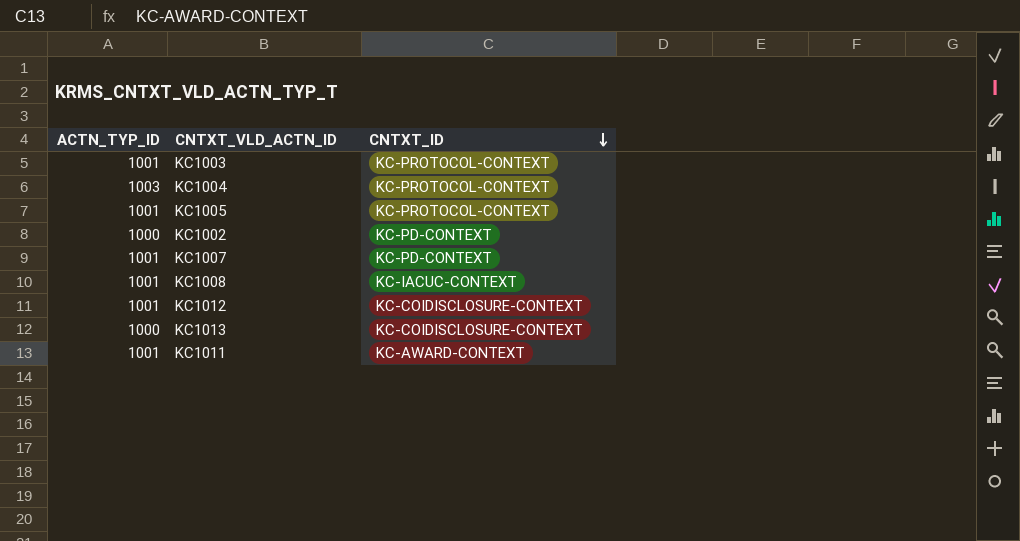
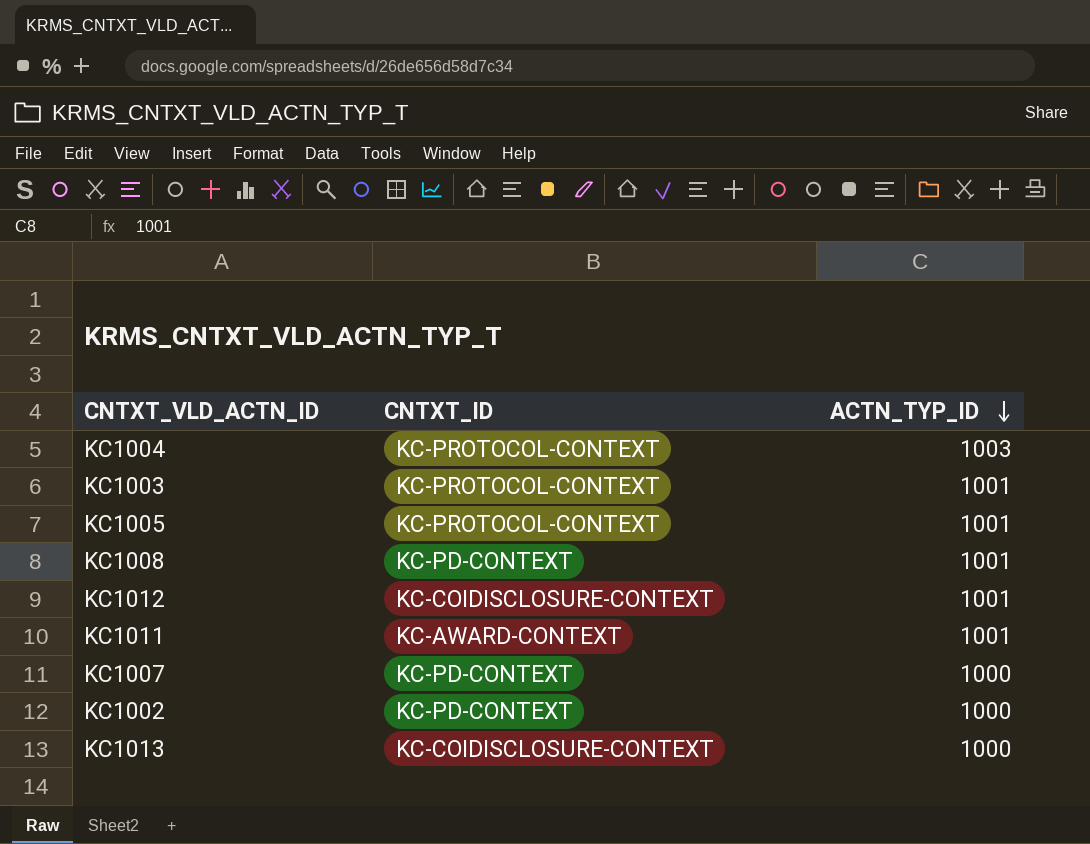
row order: CNTXT_ID descending -> ACTN_TYP_ID descending
column ACTN_TYP_ID | position: 1 -> 3
KC1008 | CNTXT_ID: KC-IACUC-CONTEXT -> KC-PD-CONTEXT
KC1007 | ACTN_TYP_ID: 1001 -> 1000

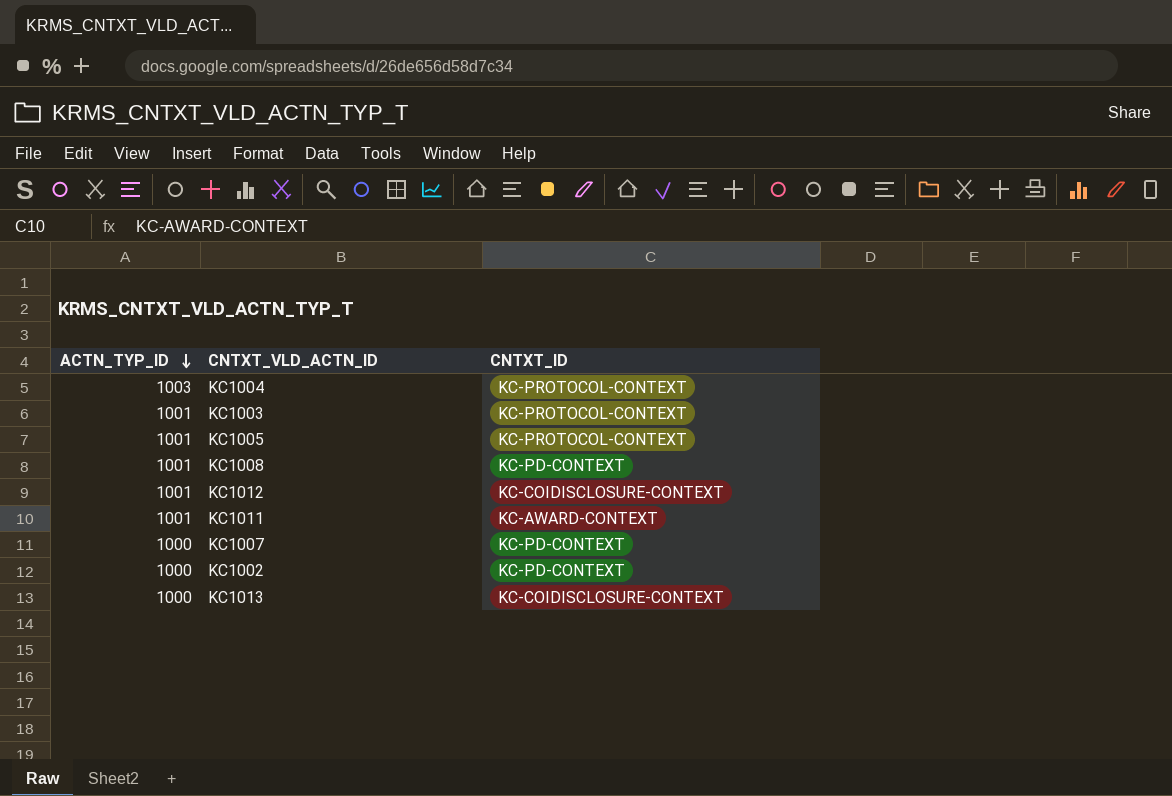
column ACTN_TYP_ID | position: 3 -> 1

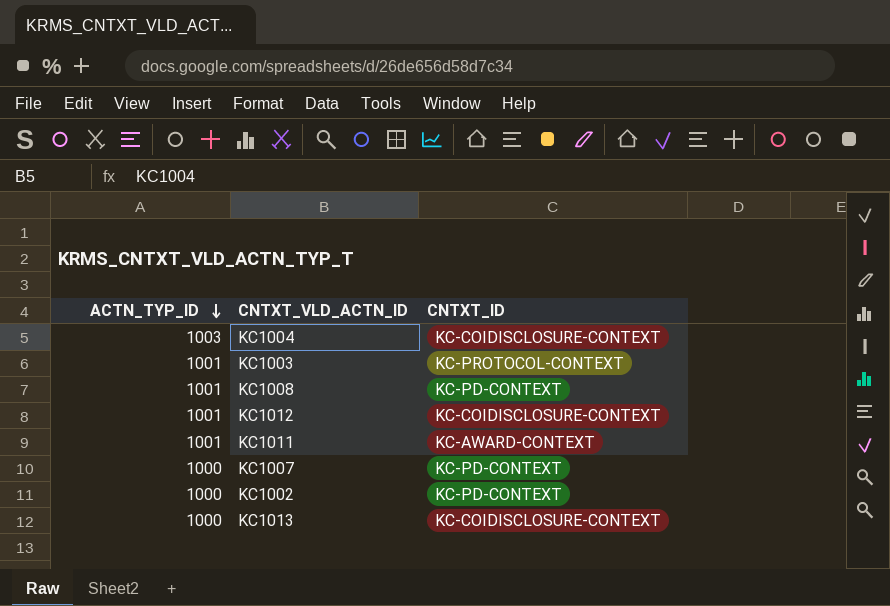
row KC1005: 1001 | KC-PROTOCOL-CONTEXT -> none
KC1004 | CNTXT_ID: KC-PROTOCOL-CONTEXT -> KC-COIDISCLOSURE-CONTEXT

